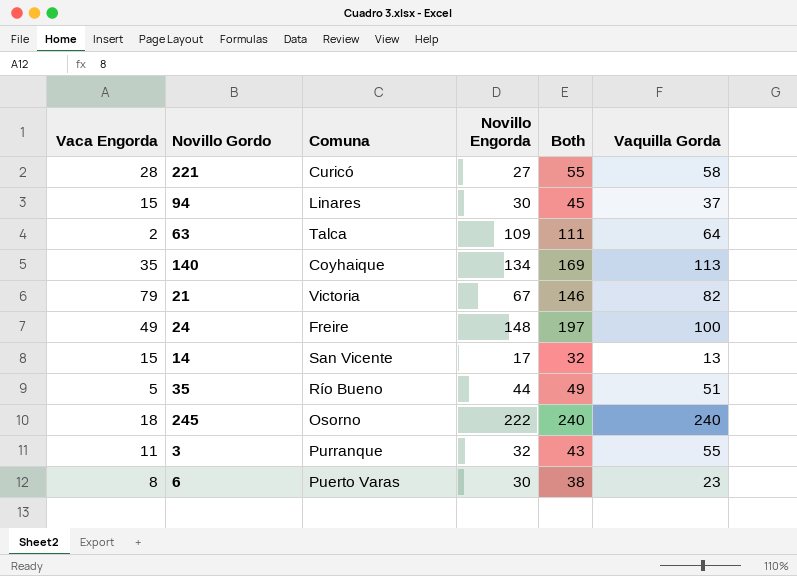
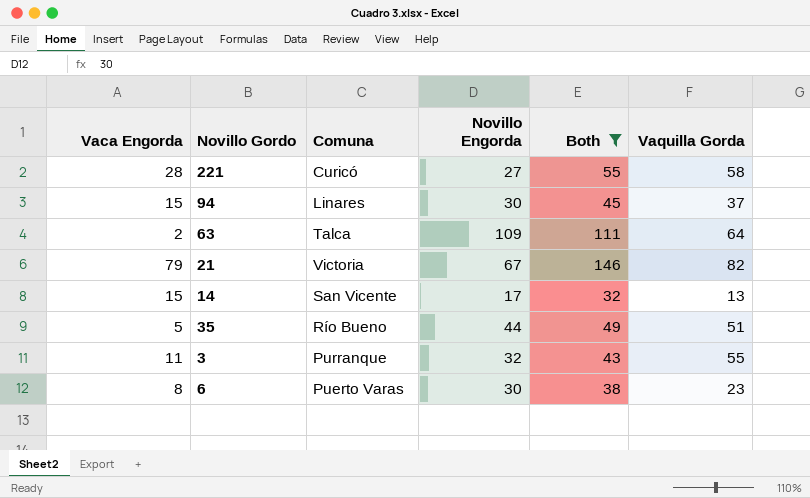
filter: none -> Both <= 146

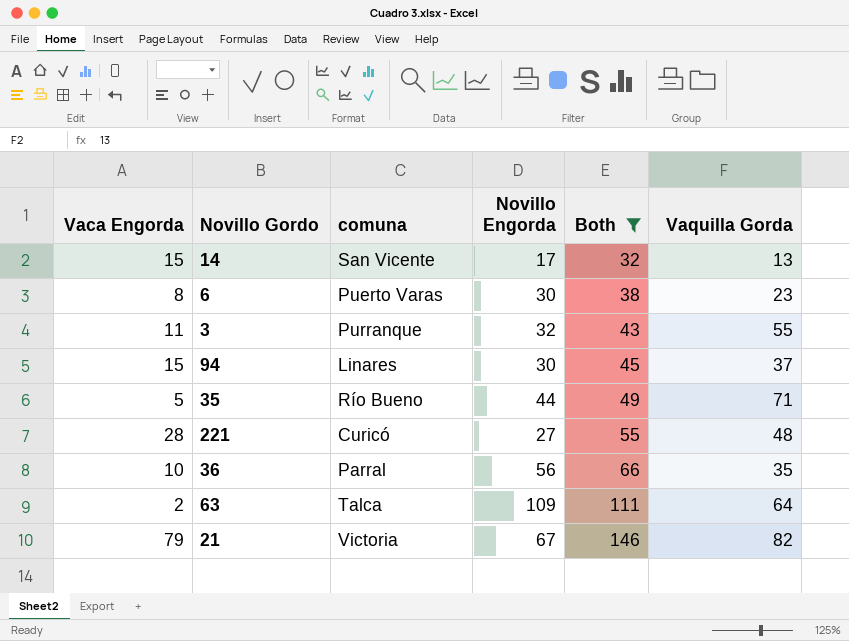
row order: none -> Both ascending
column name: Comuna -> comuna
35 | Vaquilla Gorda: 51 -> 71
221 | Vaquilla Gorda: 58 -> 48
row 36: none -> 10 | Parral | 56 | 66 | 35

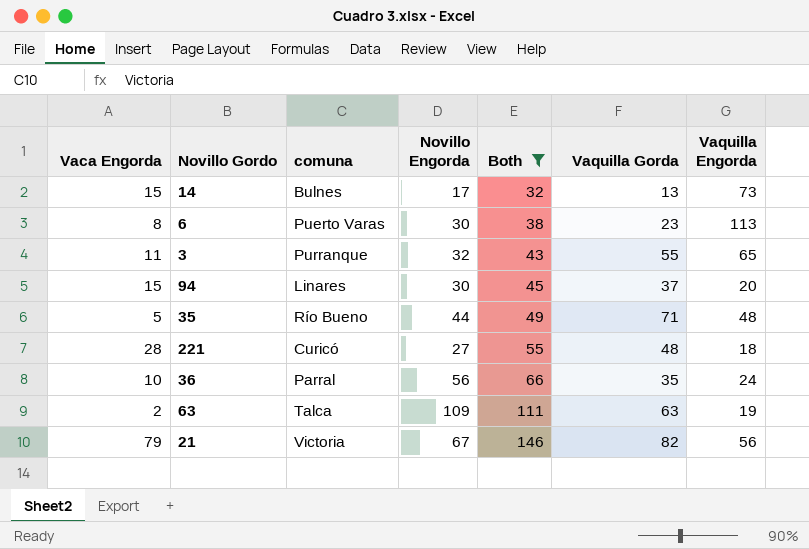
column Vaquilla Engorda | position: none -> 7
14 | comuna: San Vicente -> Bulnes
63 | Vaquilla Gorda: 64 -> 63

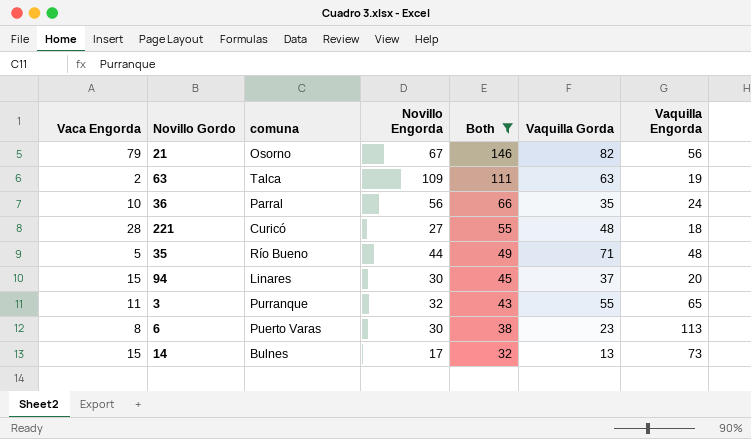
row order: Both ascending -> Both descending
21 | comuna: Victoria -> Osorno

